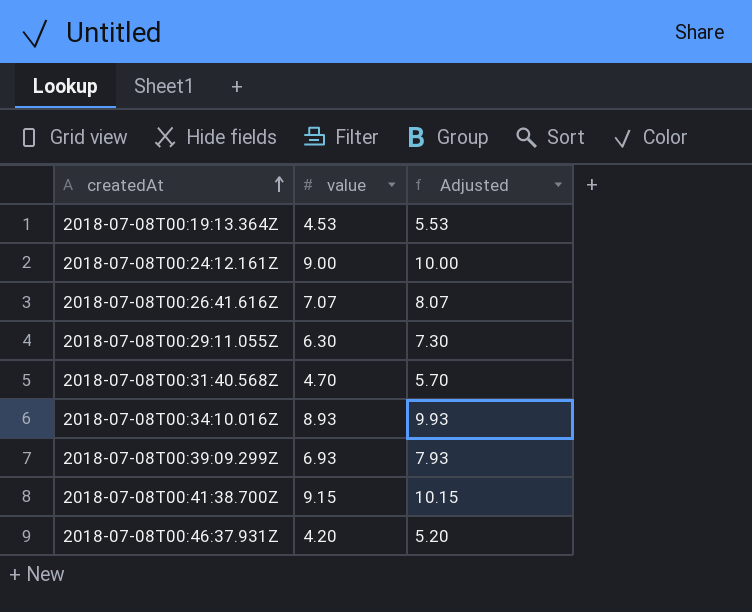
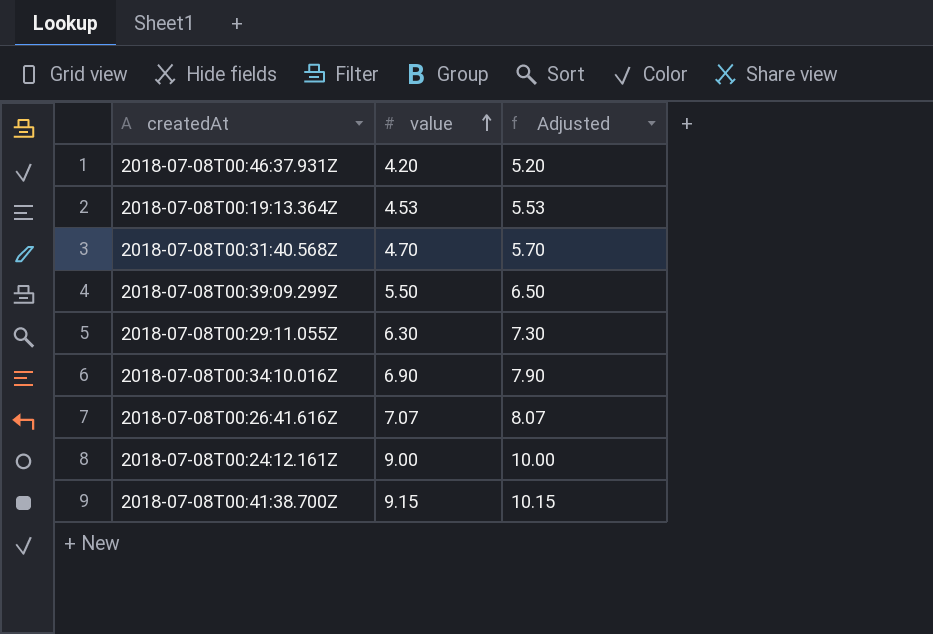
row order: createdAt ascending -> value ascending
2018-07-08T00:39:09.299Z | value: 6.93 -> 5.50
2018-07-08T00:39:09.299Z | Adjusted: 7.93 -> 6.50
2018-07-08T00:34:10.016Z | value: 8.93 -> 6.90
2018-07-08T00:34:10.016Z | Adjusted: 9.93 -> 7.90

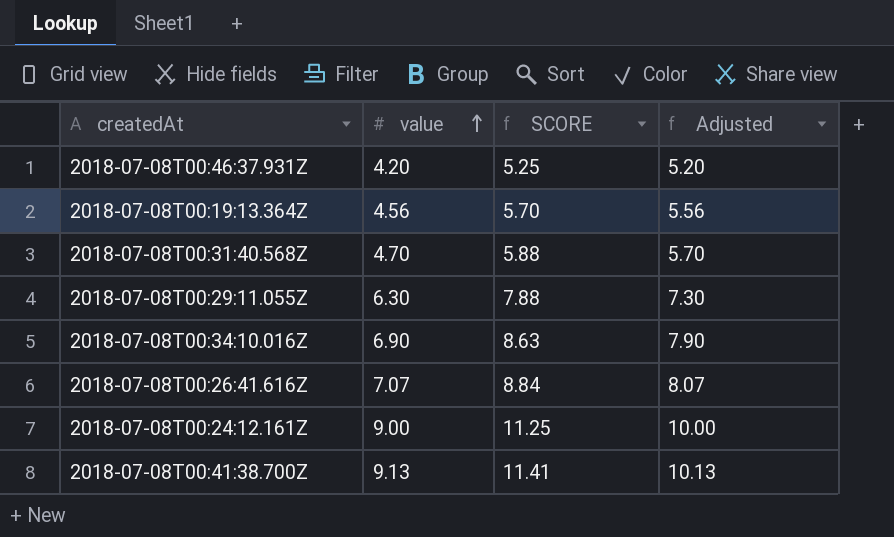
column SCORE | formula: none -> [value] * 1.25
row 2018-07-08T00:39:09.299Z: 5.50 | 6.50 -> none
2018-07-08T00:19:13.364Z | value: 4.53 -> 4.56
2018-07-08T00:19:13.364Z | Adjusted: 5.53 -> 5.56
2018-07-08T00:41:38.700Z | value: 9.15 -> 9.13
2018-07-08T00:41:38.700Z | Adjusted: 10.15 -> 10.13

